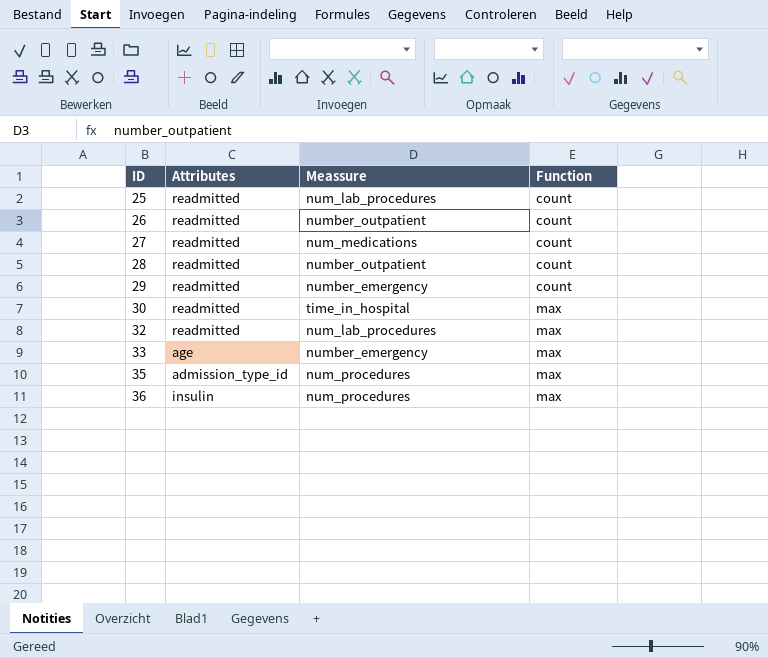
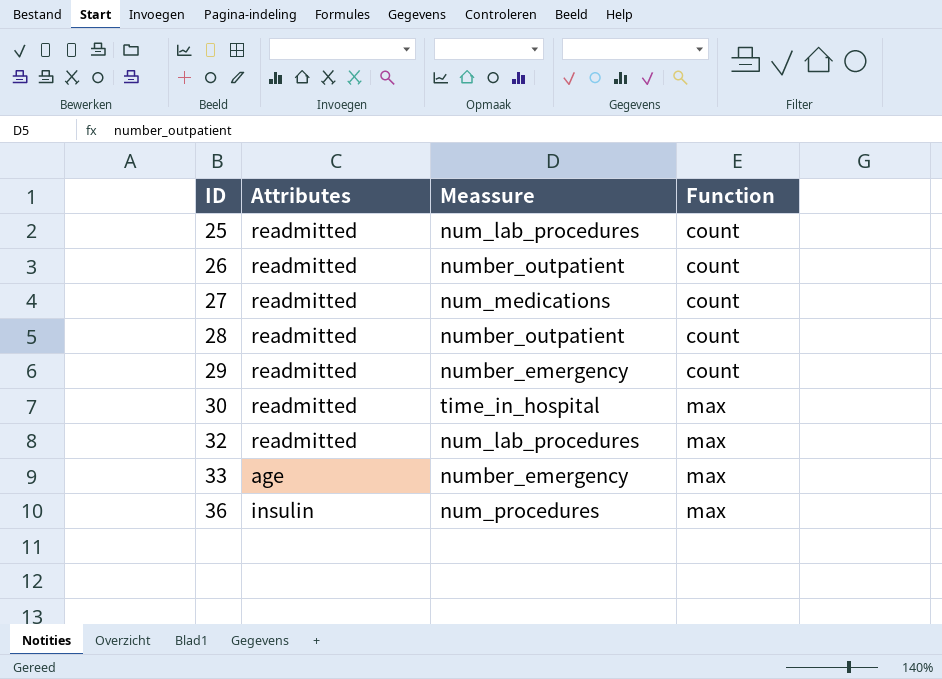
row 35: admission_type_id | num_procedures | max -> none

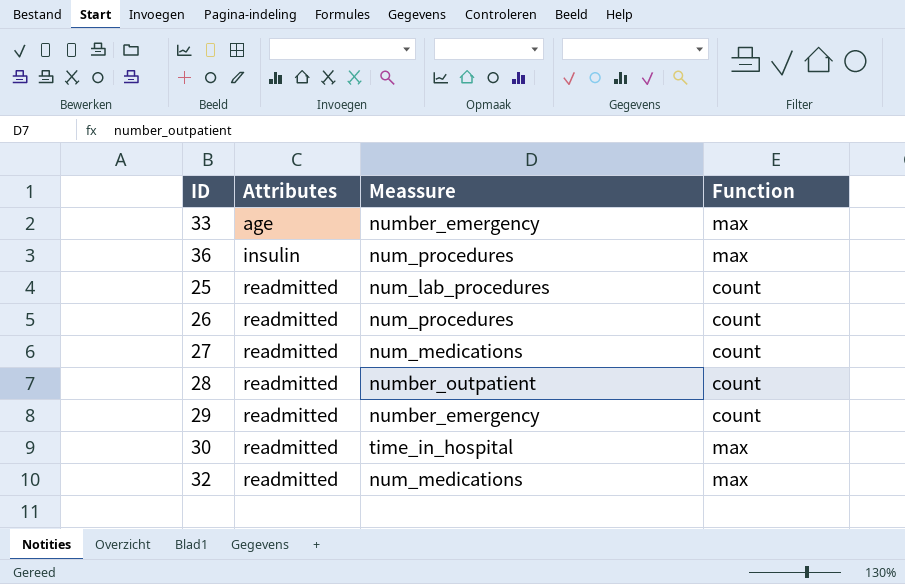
row order: ID ascending -> Attributes ascending
26 | Meassure: number_outpatient -> num_procedures
32 | Meassure: num_lab_procedures -> num_medications

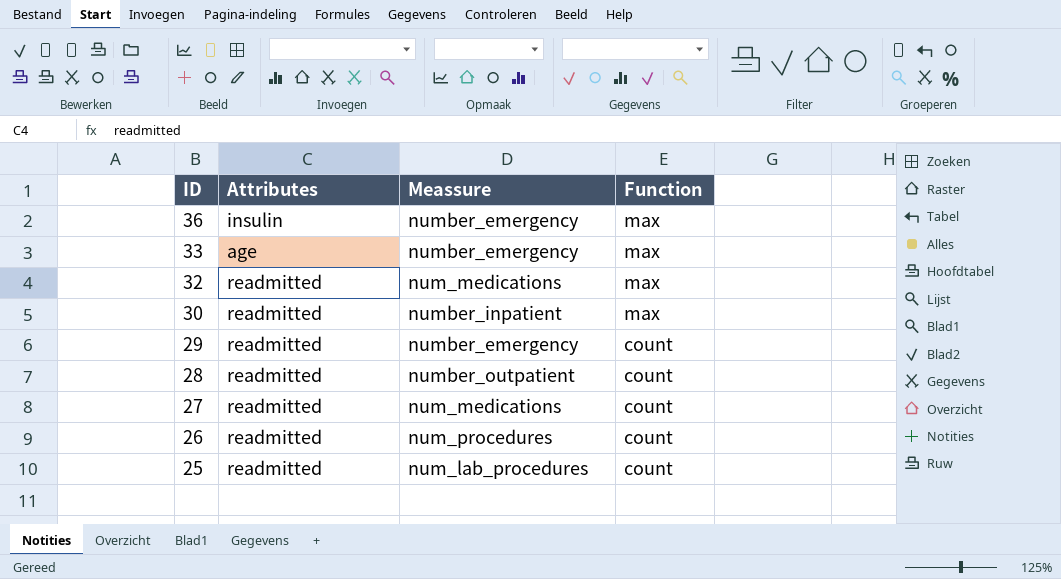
row order: Attributes ascending -> ID descending
36 | Meassure: num_procedures -> number_emergency
30 | Meassure: time_in_hospital -> number_inpatient

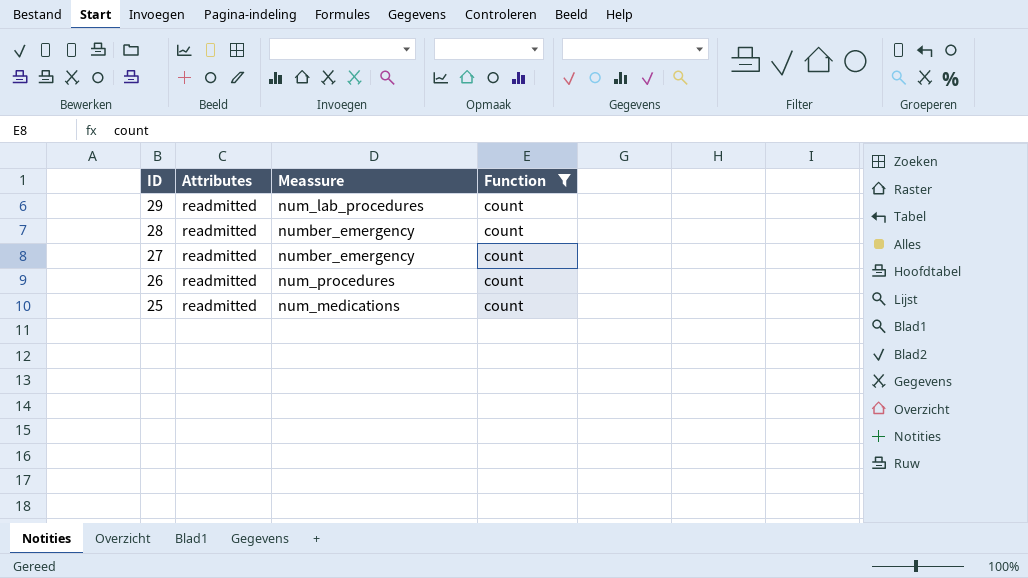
filter: none -> Function = count
29 | Meassure: number_emergency -> num_lab_procedures
28 | Meassure: number_outpatient -> number_emergency
27 | Meassure: num_medications -> number_emergency
25 | Meassure: num_lab_procedures -> num_medications

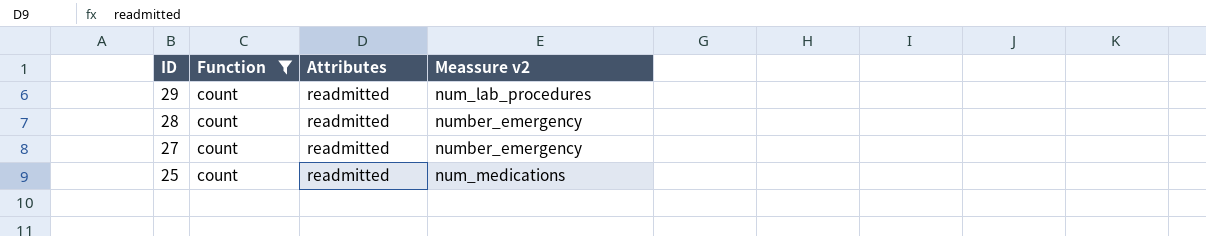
column Function | position: 4 -> 2
column name: Meassure -> Meassure v2
row 26: readmitted | num_procedures | count -> none

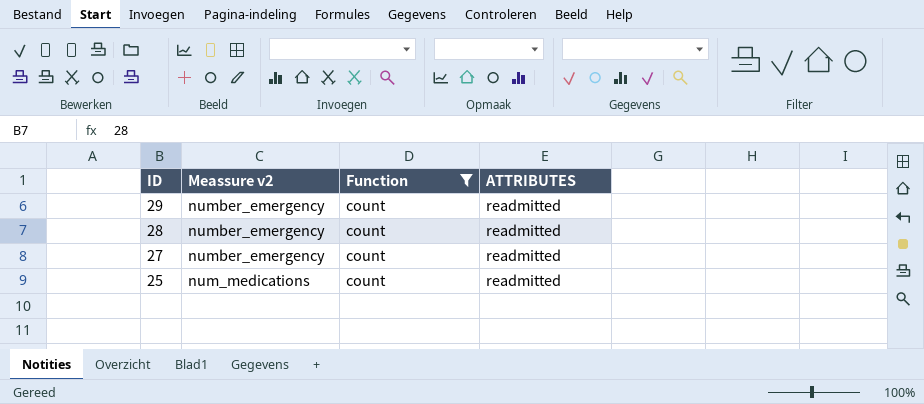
column Meassure v2 | position: 4 -> 2
column name: Attributes -> ATTRIBUTES
29 | Meassure v2: num_lab_procedures -> number_emergency

